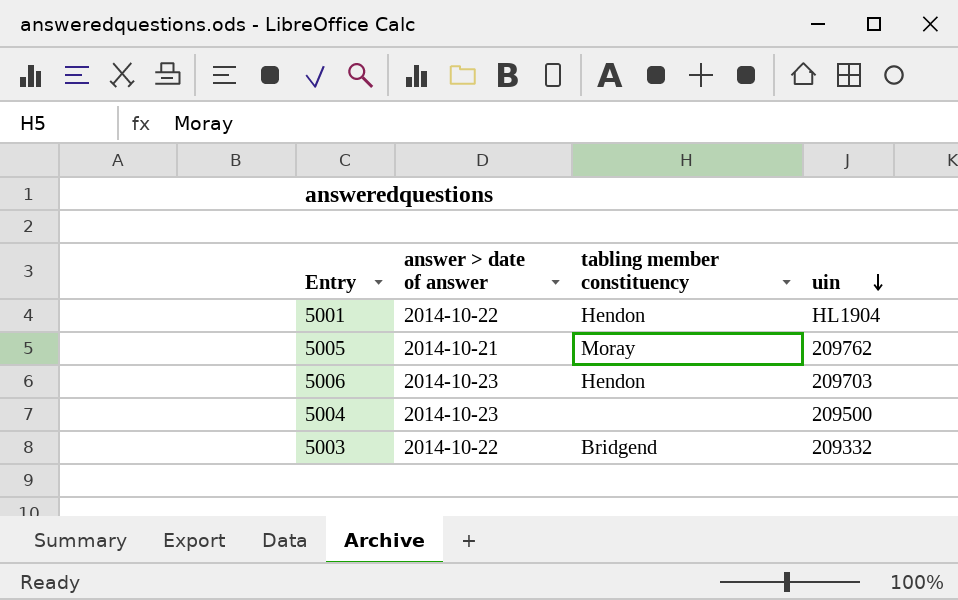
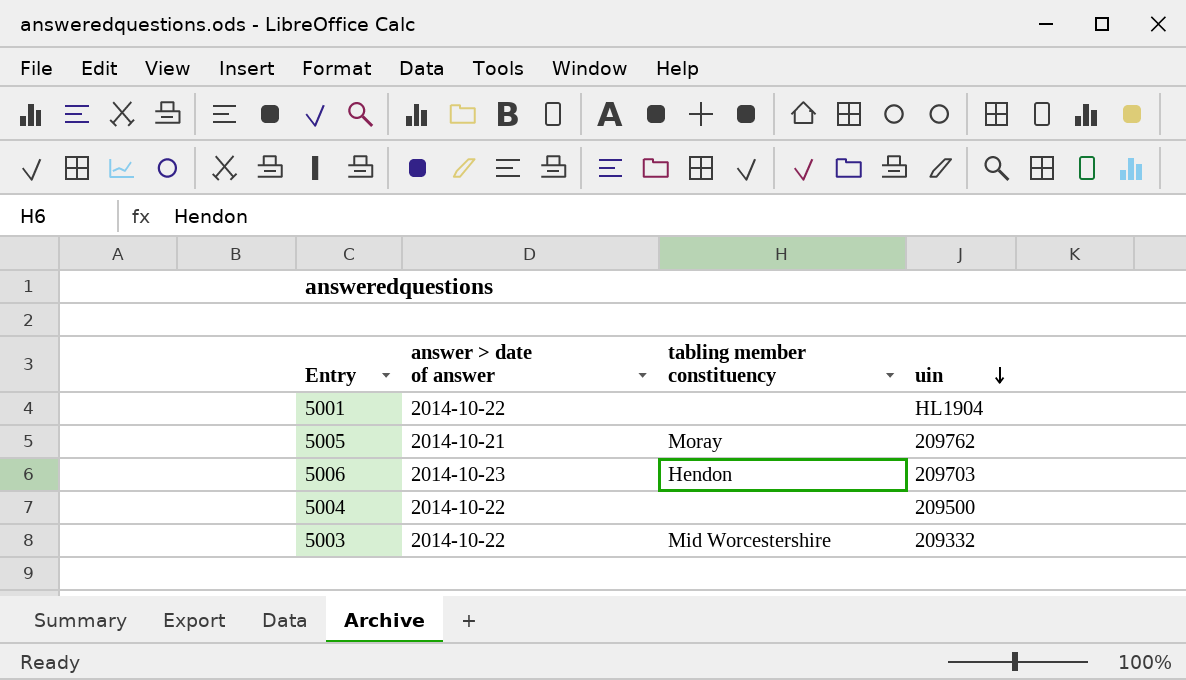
5001 | tabling member constituency: Hendon -> none
5004 | answer > date of answer: 2014-10-23 -> 2014-10-22
5003 | tabling member constituency: Bridgend -> Mid Worcestershire

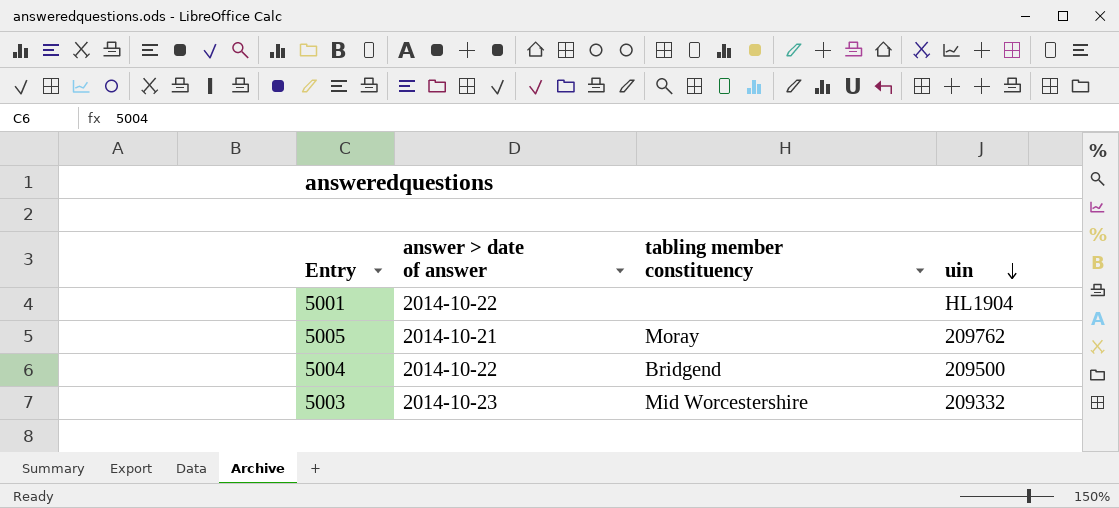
row 5006: 2014-10-23 | Hendon | 209703 -> none
5004 | tabling member constituency: none -> Bridgend
5003 | answer > date of answer: 2014-10-22 -> 2014-10-23

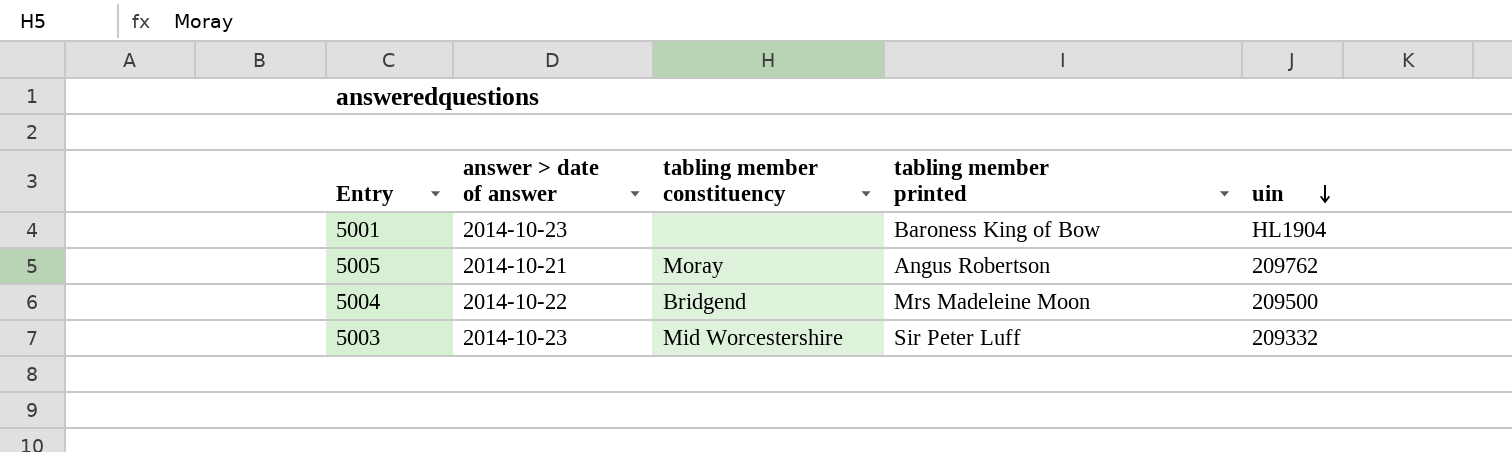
column tabling member printed | position: none -> 4
5001 | answer > date of answer: 2014-10-22 -> 2014-10-23

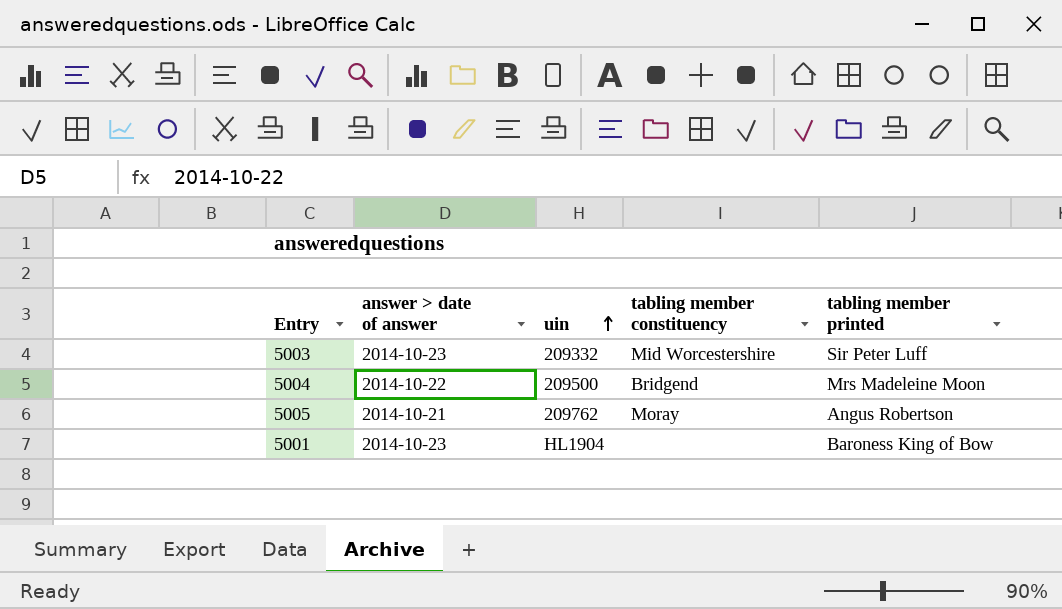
row order: uin descending -> uin ascending
column uin | position: 5 -> 3

